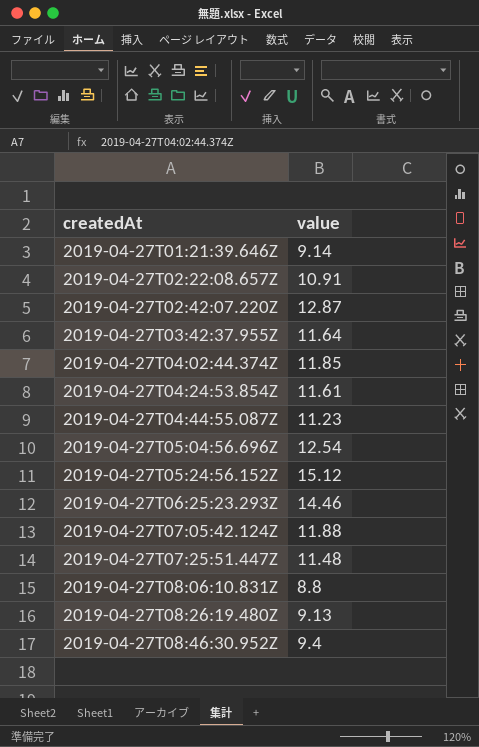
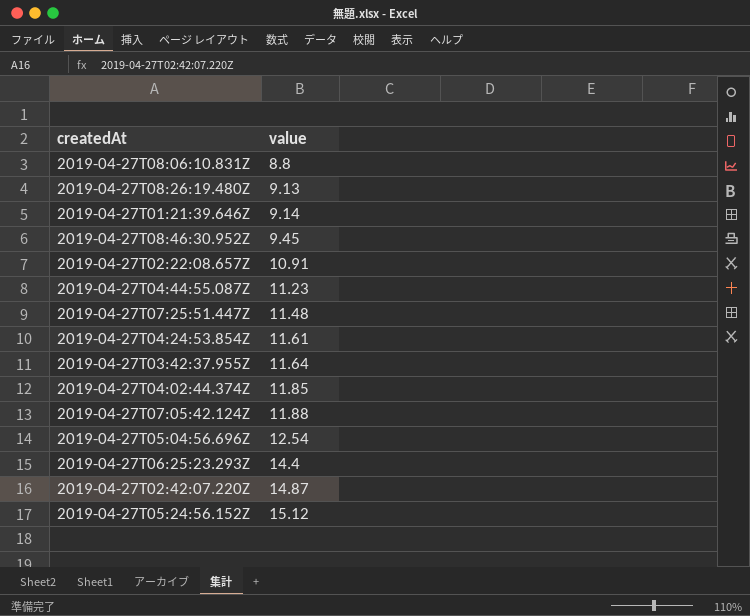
row order: createdAt ascending -> value ascending
2019-04-27T08:46:30.952Z | value: 9.4 -> 9.45
2019-04-27T06:25:23.293Z | value: 14.46 -> 14.4
2019-04-27T02:42:07.220Z | value: 12.87 -> 14.87

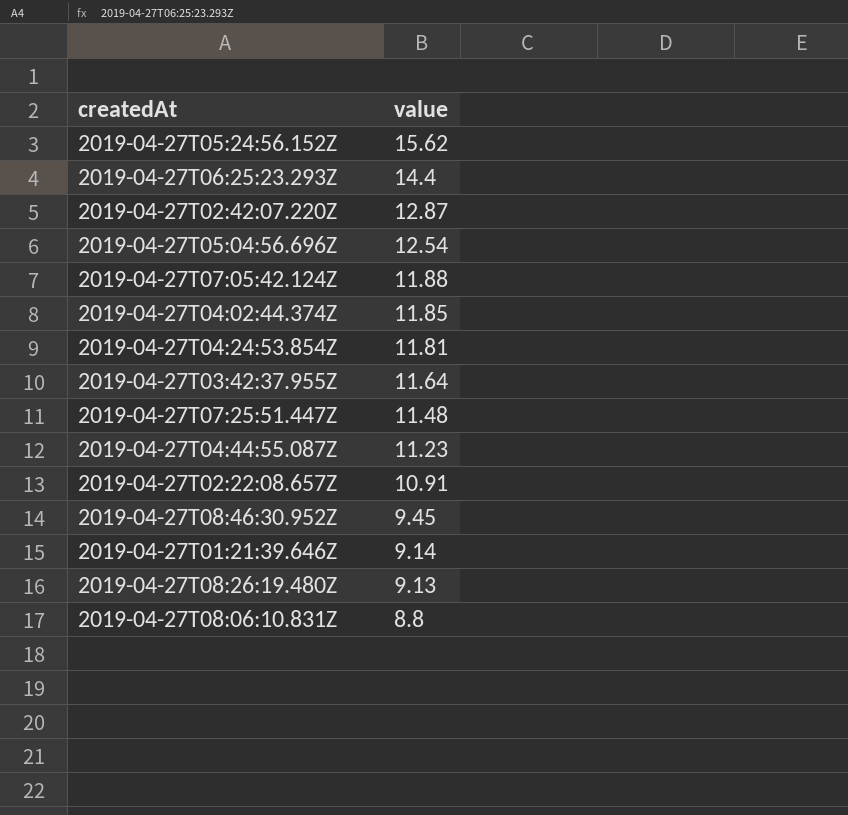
row order: value ascending -> value descending
2019-04-27T05:24:56.152Z | value: 15.12 -> 15.62
2019-04-27T02:42:07.220Z | value: 14.87 -> 12.87
2019-04-27T04:24:53.854Z | value: 11.61 -> 11.81

